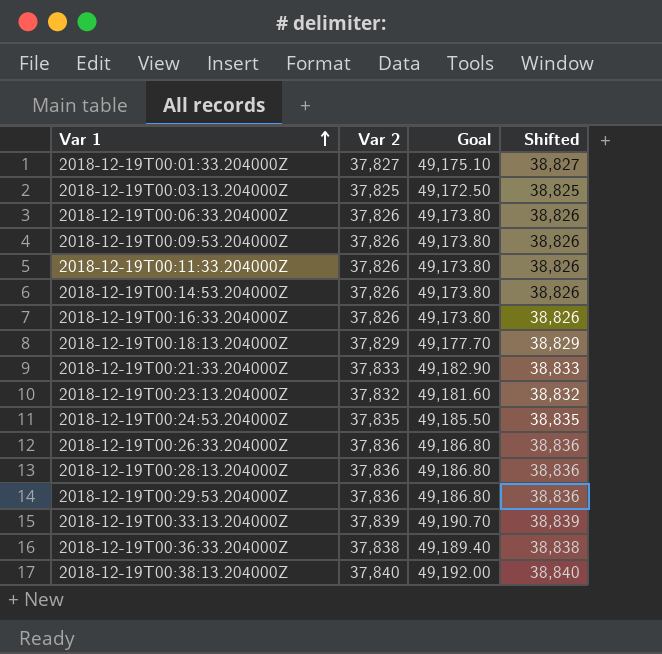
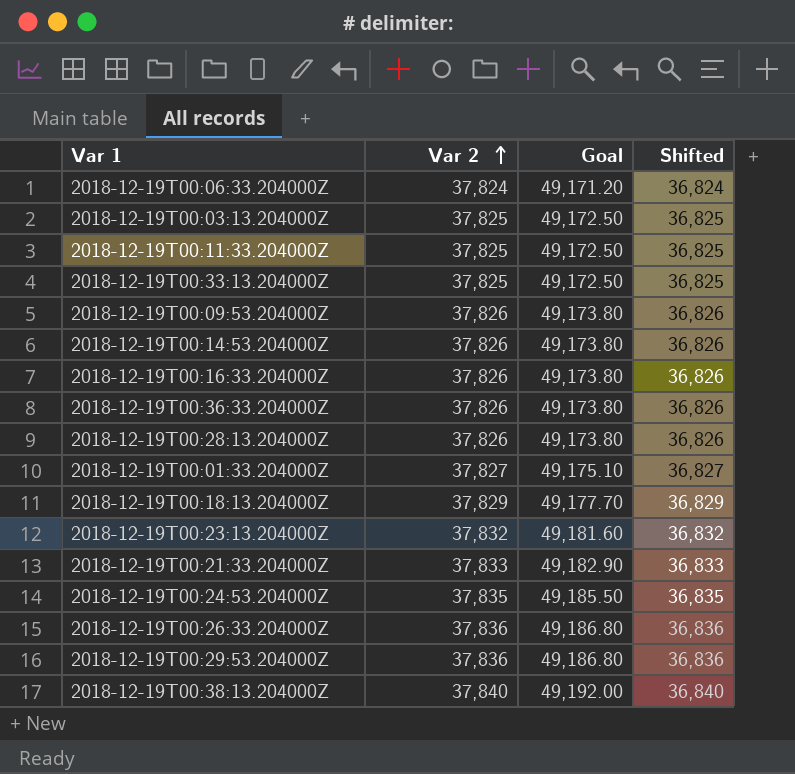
row order: Var 1 ascending -> Var 2 ascending
column Shifted | formula: [Var 2] + 1000 -> [Var 2] - 1000
2018-12-19T00:06:33.204000Z | Var 2: 37,826 -> 37,824
2018-12-19T00:06:33.204000Z | Goal: 49,173.80 -> 49,171.20
2018-12-19T00:11:33.204000Z | Var 2: 37,826 -> 37,825
2018-12-19T00:11:33.204000Z | Goal: 49,173.80 -> 49,172.50
2018-12-19T00:33:13.204000Z | Var 2: 37,839 -> 37,825
2018-12-19T00:33:13.204000Z | Goal: 49,190.70 -> 49,172.50
2018-12-19T00:36:33.204000Z | Var 2: 37,838 -> 37,826
2018-12-19T00:36:33.204000Z | Goal: 49,189.40 -> 49,173.80
2018-12-19T00:28:13.204000Z | Var 2: 37,836 -> 37,826
2018-12-19T00:28:13.204000Z | Goal: 49,186.80 -> 49,173.80

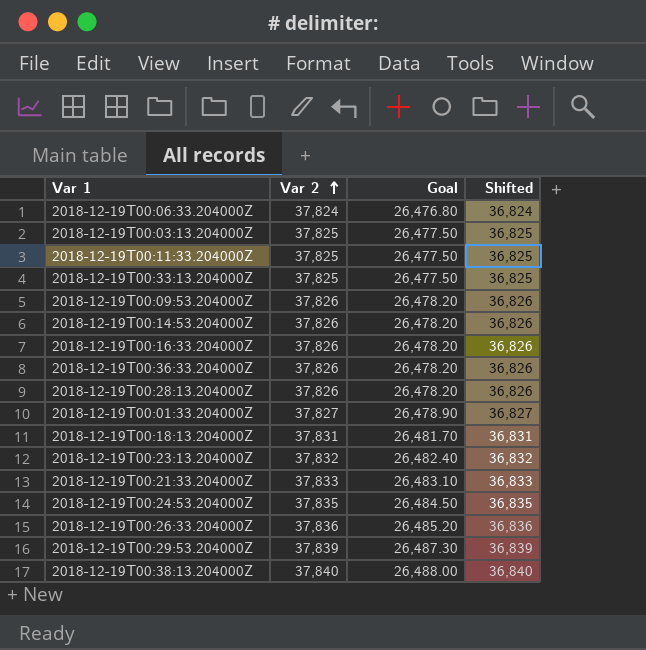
column Goal | formula: [Var 2] * 1.3 -> [Var 2] * 0.7
2018-12-19T00:18:13.204000Z | Var 2: 37,829 -> 37,831
2018-12-19T00:18:13.204000Z | Shifted: 36,829 -> 36,831
2018-12-19T00:29:53.204000Z | Var 2: 37,836 -> 37,839
2018-12-19T00:29:53.204000Z | Shifted: 36,836 -> 36,839

